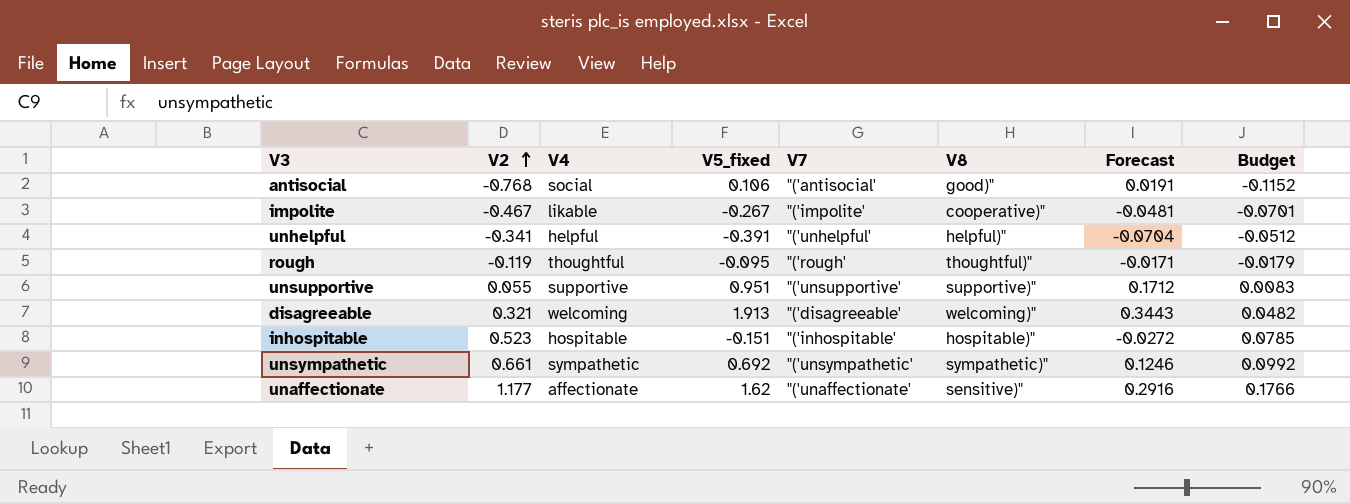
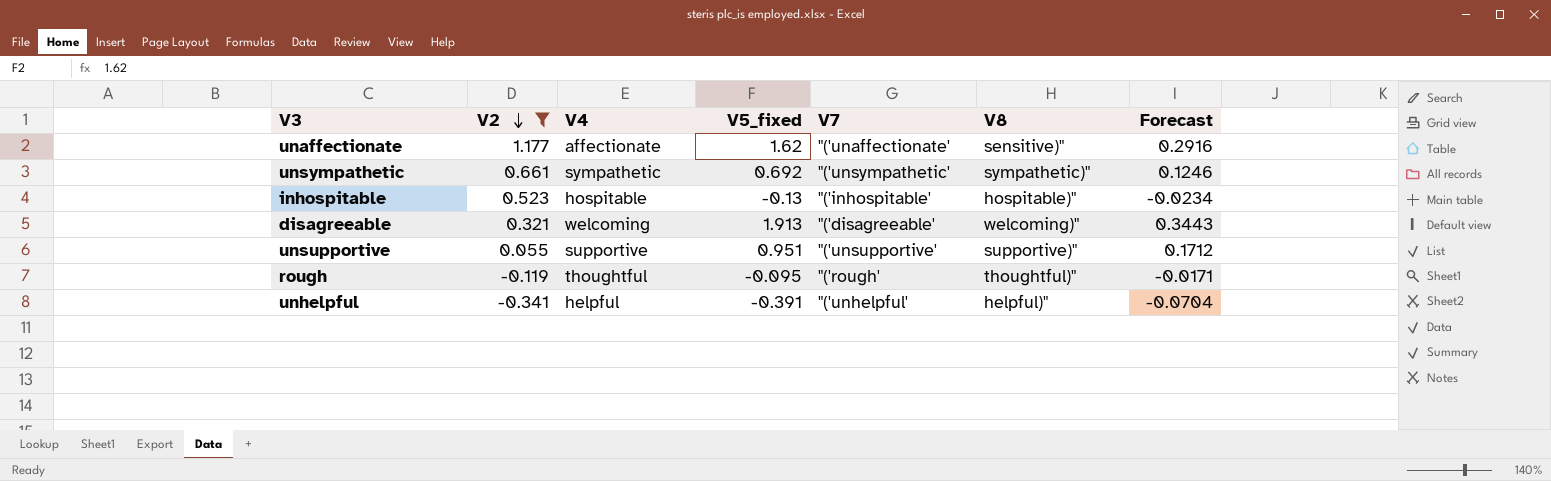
filter: none -> V2 >= -0.341
row order: V2 ascending -> V2 descending
column Budget | formula: [V2] * 0.15 -> none
inhospitable | V5_fixed: -0.151 -> -0.13
inhospitable | Forecast: -0.0272 -> -0.0234

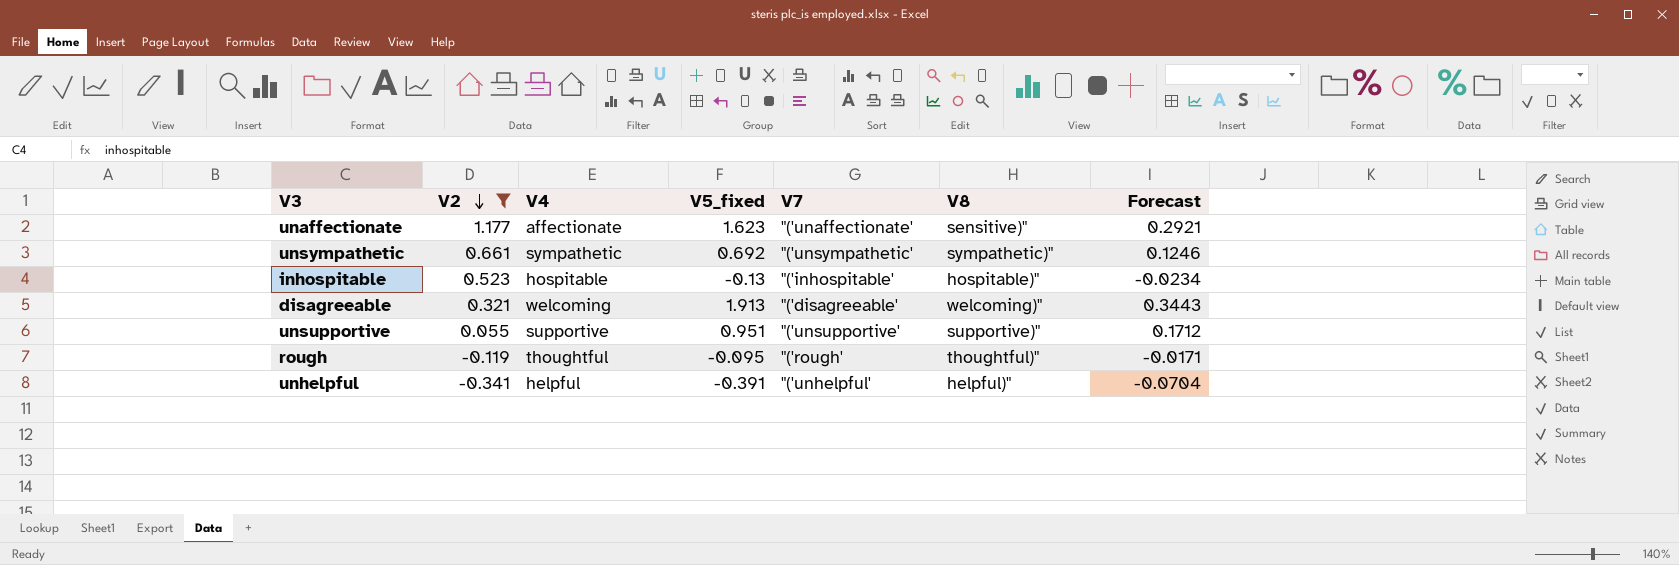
unaffectionate | V5_fixed: 1.62 -> 1.623
unaffectionate | Forecast: 0.2916 -> 0.2921

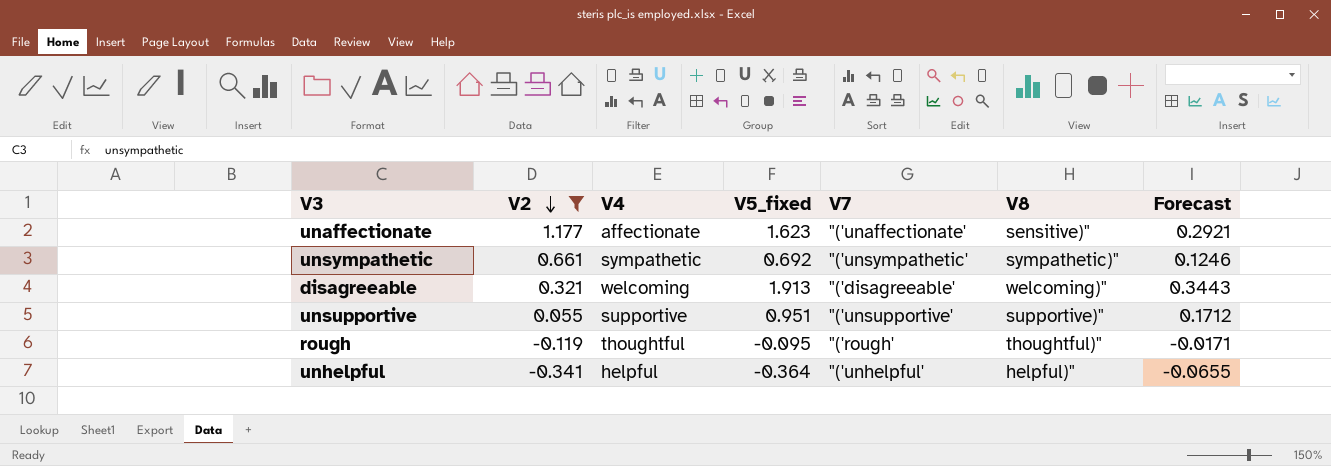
row inhospitable: 0.523 | hospitable | -0.13 | "('inhospitable' | hospitable)" | -0.0234 -> none
unhelpful | V5_fixed: -0.391 -> -0.364
unhelpful | Forecast: -0.0704 -> -0.0655

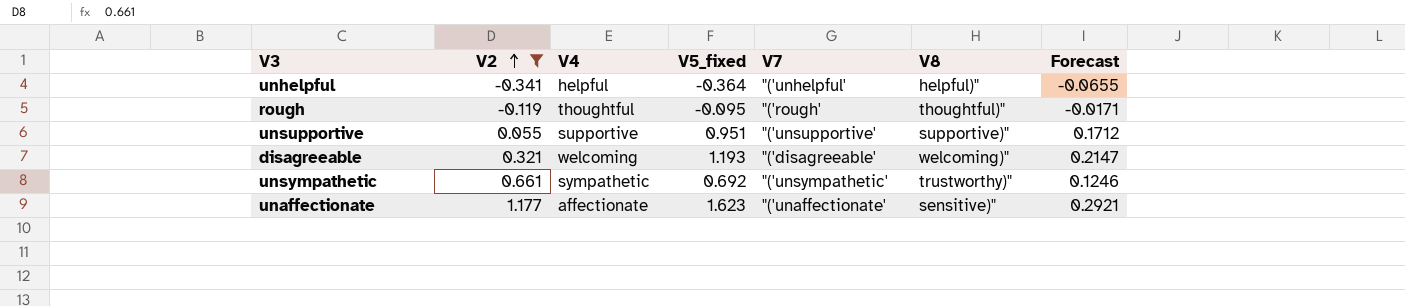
row order: V2 descending -> V2 ascending
disagreeable | V5_fixed: 1.913 -> 1.193
disagreeable | Forecast: 0.3443 -> 0.2147
unsympathetic | V8: sympathetic)" -> trustworthy)"

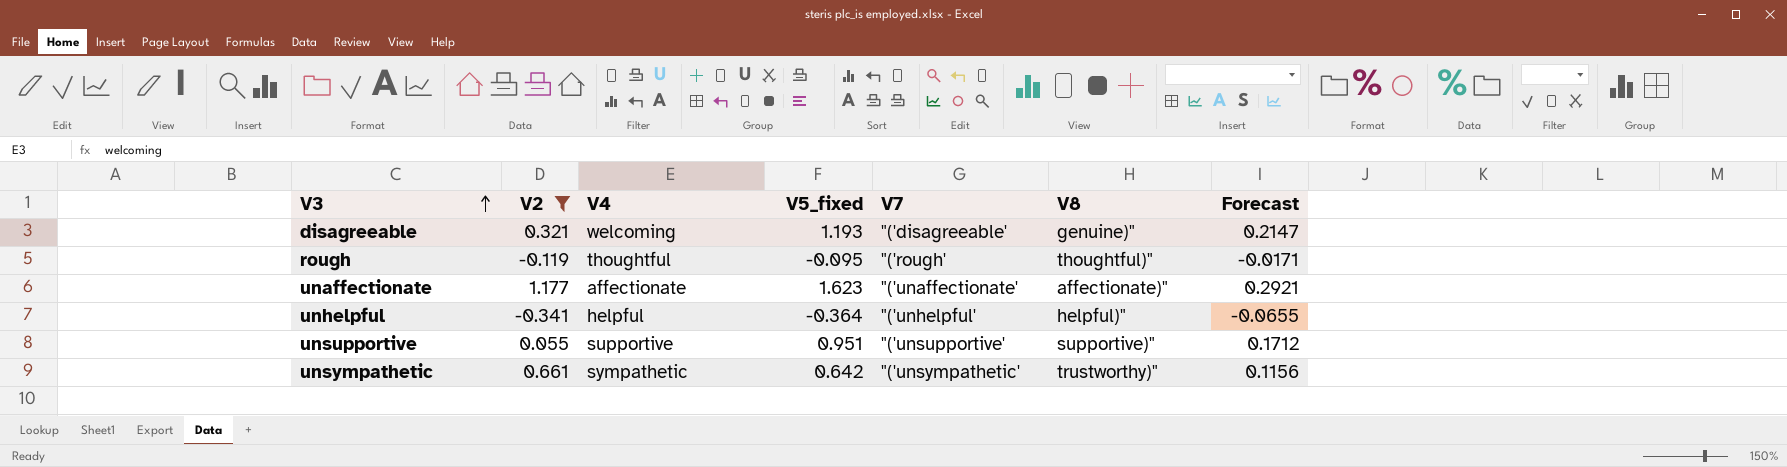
row order: V2 ascending -> V3 ascending
disagreeable | V8: welcoming)" -> genuine)"
unaffectionate | V8: sensitive)" -> affectionate)"
unsympathetic | V5_fixed: 0.692 -> 0.642
unsympathetic | Forecast: 0.1246 -> 0.1156

